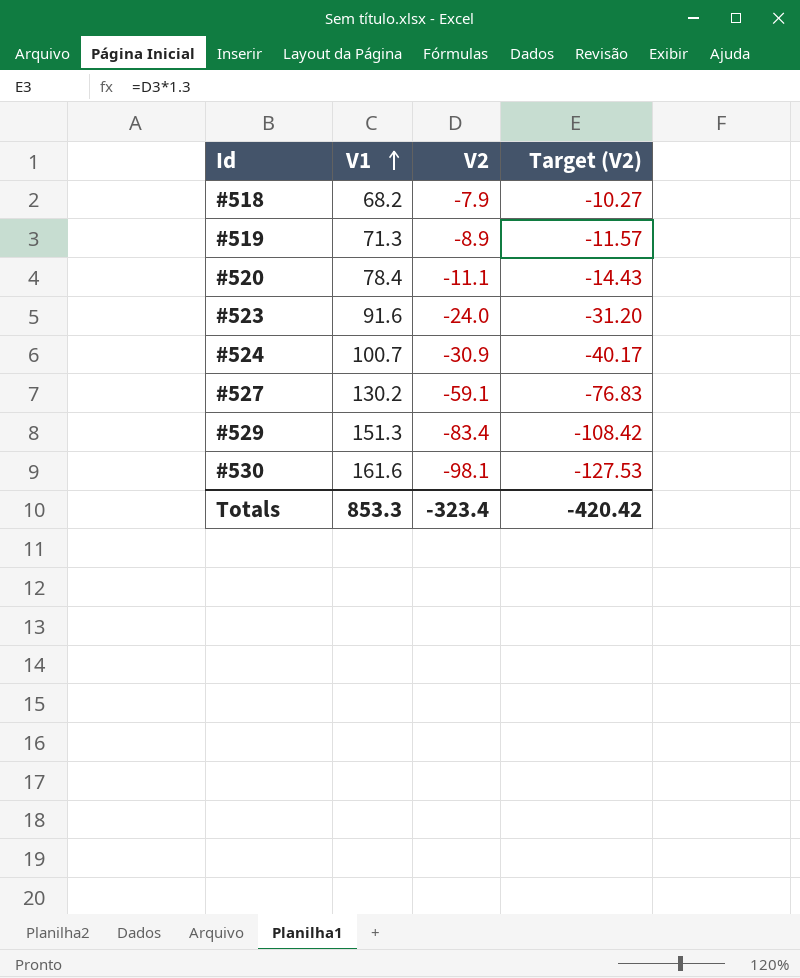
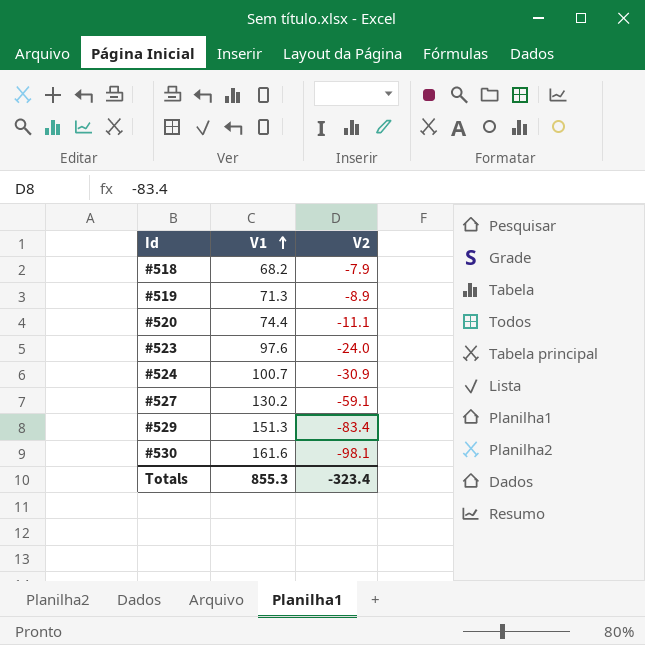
column Target (V2) | formula: [V2] * 1.3 -> none
#520 | V1: 78.4 -> 74.4
#523 | V1: 91.6 -> 97.6
Totals | V1: 853.3 -> 855.3

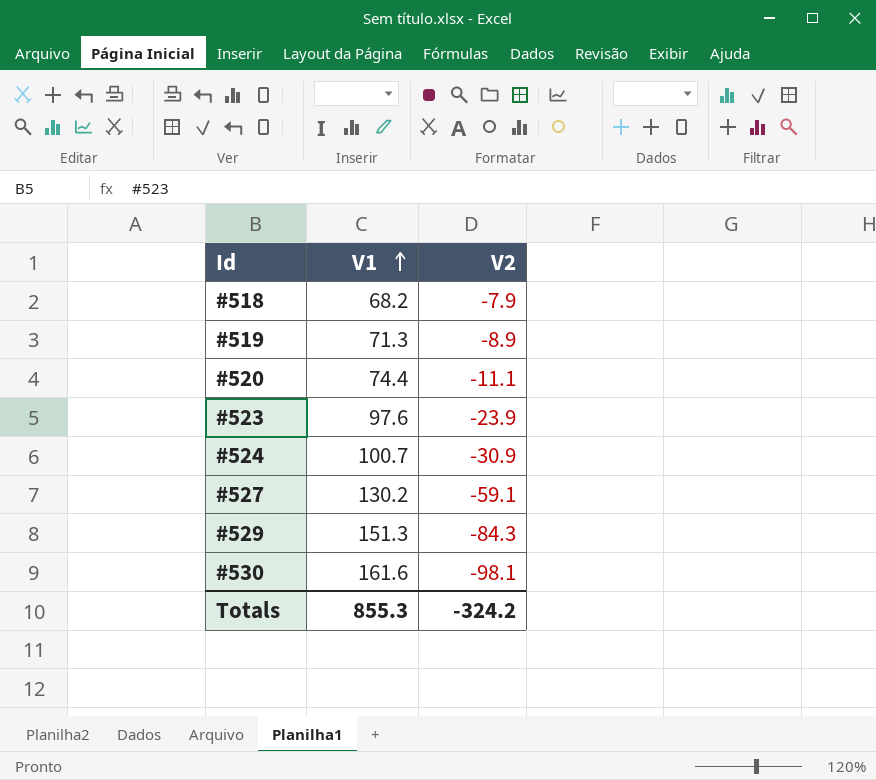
#523 | V2: -24.0 -> -23.9
#529 | V2: -83.4 -> -84.3
Totals | V2: -323.4 -> -324.2

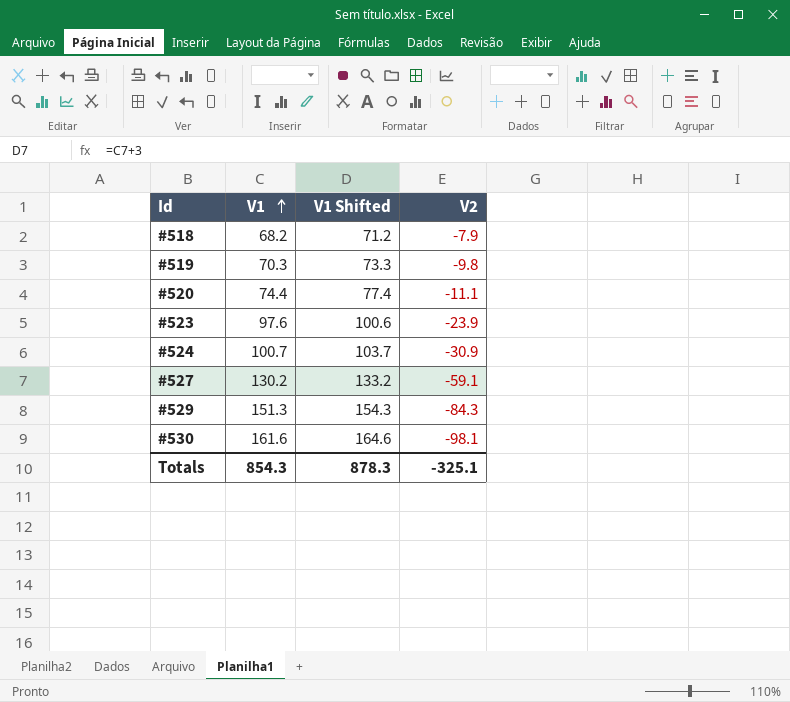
column V1 Shifted | formula: none -> [V1] + 3
#519 | V1: 71.3 -> 70.3
#519 | V2: -8.9 -> -9.8
Totals | V1: 855.3 -> 854.3
Totals | V2: -324.2 -> -325.1

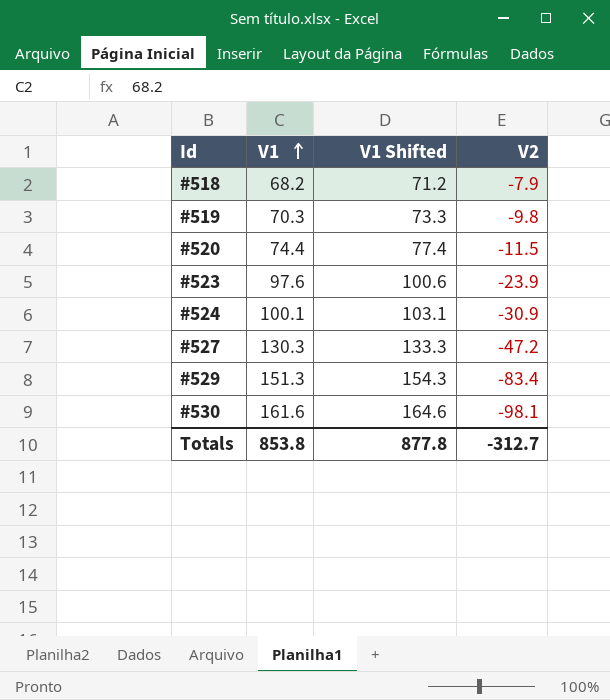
#520 | V2: -11.1 -> -11.5
#524 | V1: 100.7 -> 100.1
#524 | V1 Shifted: 103.7 -> 103.1
#527 | V1: 130.2 -> 130.3
#527 | V1 Shifted: 133.2 -> 133.3
#527 | V2: -59.1 -> -47.2
#529 | V2: -84.3 -> -83.4
Totals | V1: 854.3 -> 853.8
Totals | V1 Shifted: 878.3 -> 877.8
Totals | V2: -325.1 -> -312.7

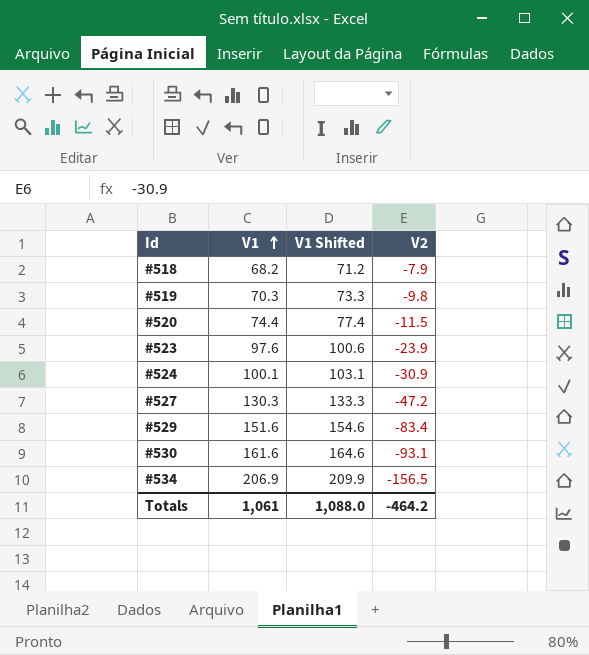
#529 | V1: 151.3 -> 151.6
#529 | V1 Shifted: 154.3 -> 154.6
#530 | V2: -98.1 -> -93.1
row #534: none -> 206.9 | 209.9 | -156.5
Totals | V1: 853.8 -> 1,061
Totals | V1 Shifted: 877.8 -> 1,088.0
Totals | V2: -312.7 -> -464.2

